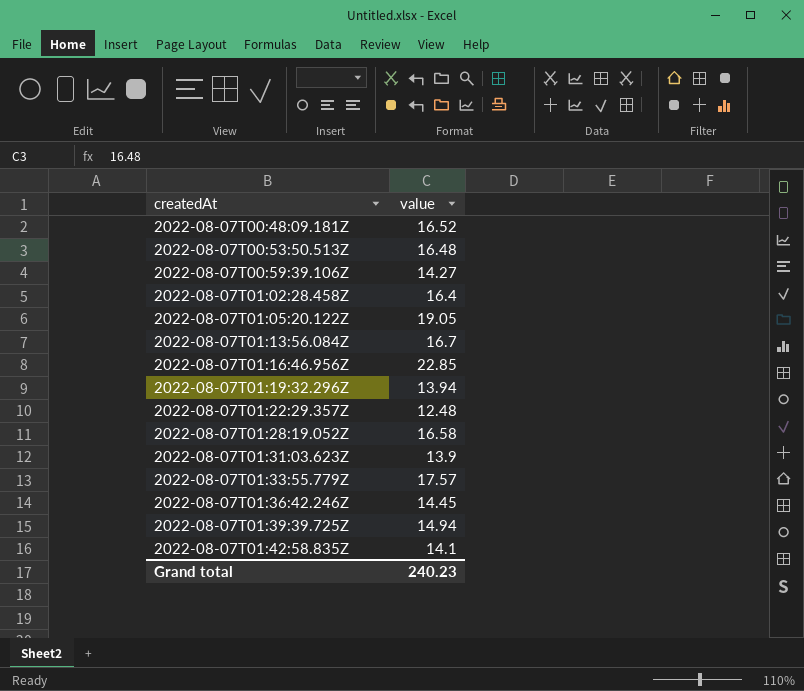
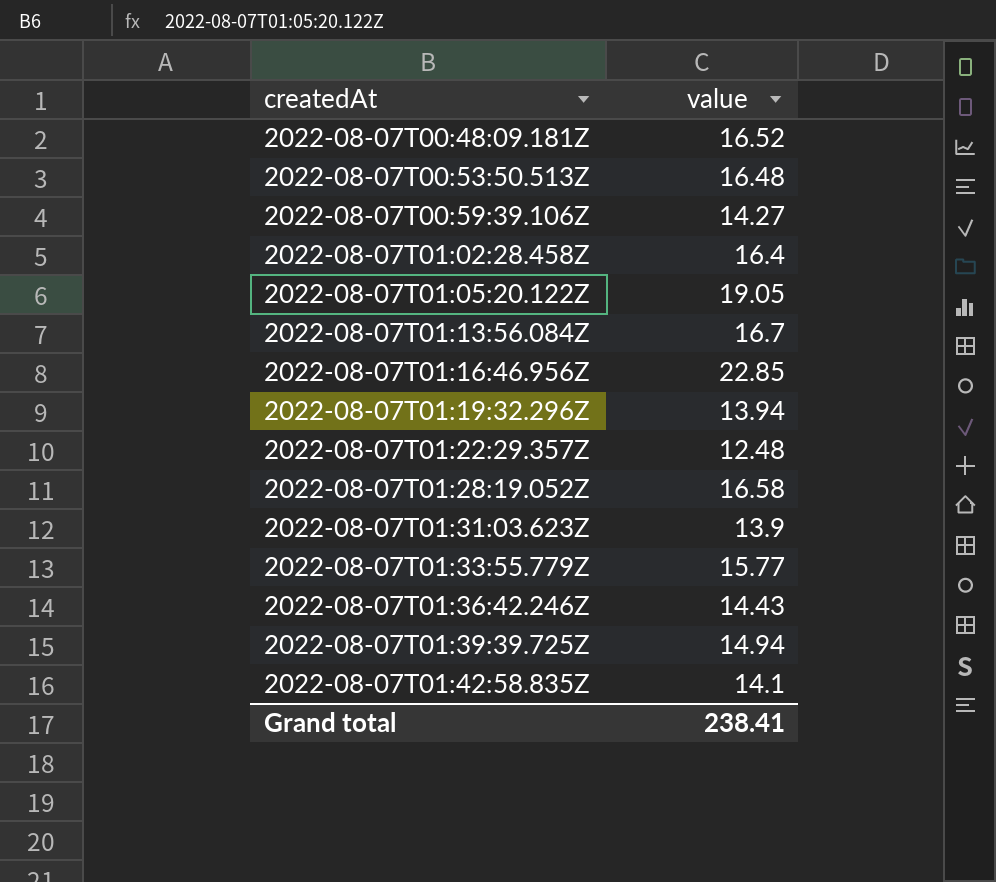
2022-08-07T01:33:55.779Z | value: 17.57 -> 15.77
2022-08-07T01:36:42.246Z | value: 14.45 -> 14.43
Grand total | value: 240.23 -> 238.41

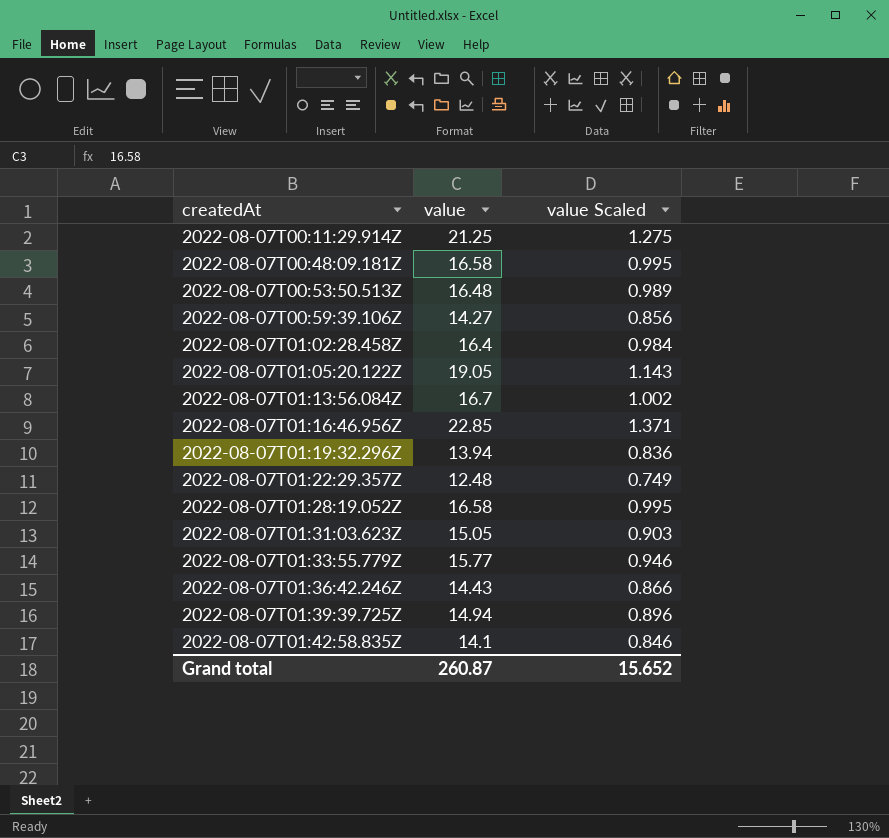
column value Scaled | formula: none -> [value] * 0.06
row 2022-08-07T00:11:29.914Z: none -> 21.25 | 1.275
2022-08-07T00:48:09.181Z | value: 16.52 -> 16.58
2022-08-07T01:31:03.623Z | value: 13.9 -> 15.05
Grand total | value: 238.41 -> 260.87

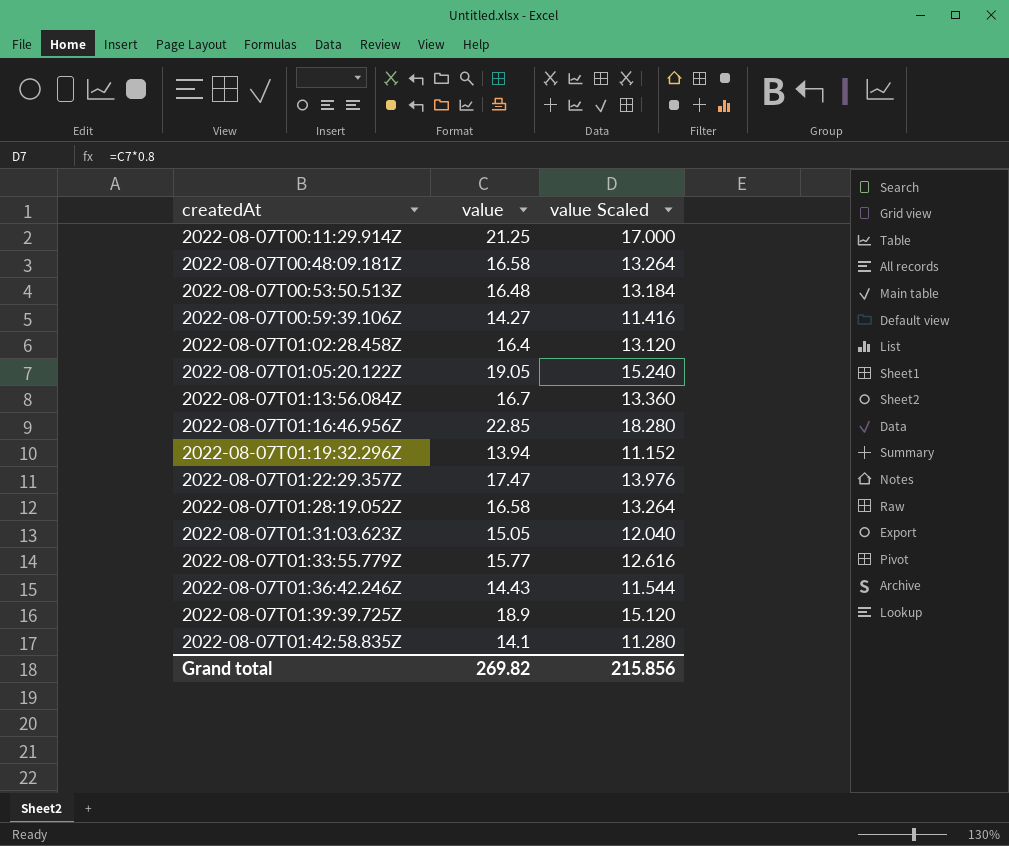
column value Scaled | formula: [value] * 0.06 -> [value] * 0.8
2022-08-07T01:22:29.357Z | value: 12.48 -> 17.47
2022-08-07T01:39:39.725Z | value: 14.94 -> 18.9
Grand total | value: 260.87 -> 269.82
Grand total | value Scaled: 15.652 -> 215.856

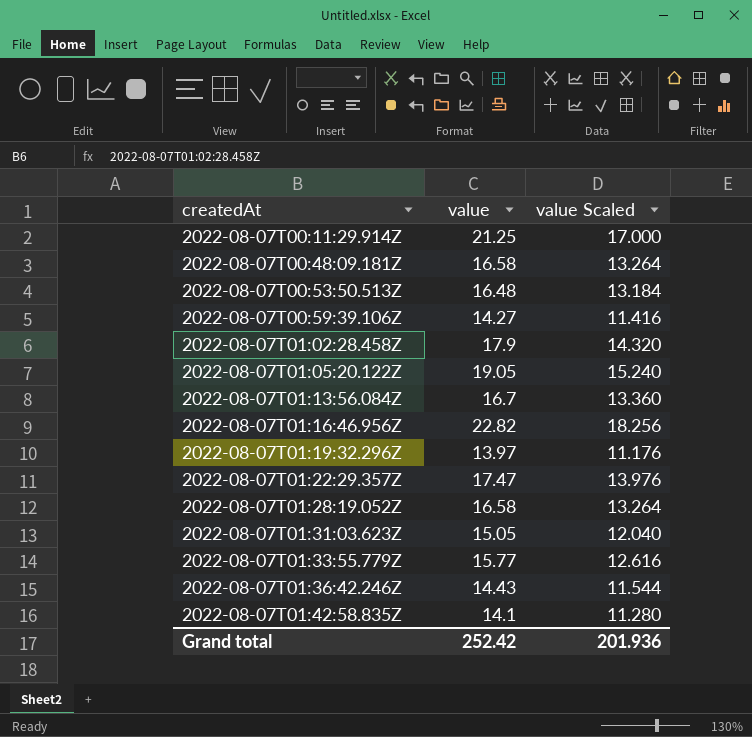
row 2022-08-07T01:39:39.725Z: 18.9 | 15.120 -> none
2022-08-07T01:02:28.458Z | value: 16.4 -> 17.9
2022-08-07T01:02:28.458Z | value Scaled: 13.120 -> 14.320
2022-08-07T01:16:46.956Z | value: 22.85 -> 22.82
2022-08-07T01:16:46.956Z | value Scaled: 18.280 -> 18.256
2022-08-07T01:19:32.296Z | value: 13.94 -> 13.97
2022-08-07T01:19:32.296Z | value Scaled: 11.152 -> 11.176
Grand total | value: 269.82 -> 252.42
Grand total | value Scaled: 215.856 -> 201.936

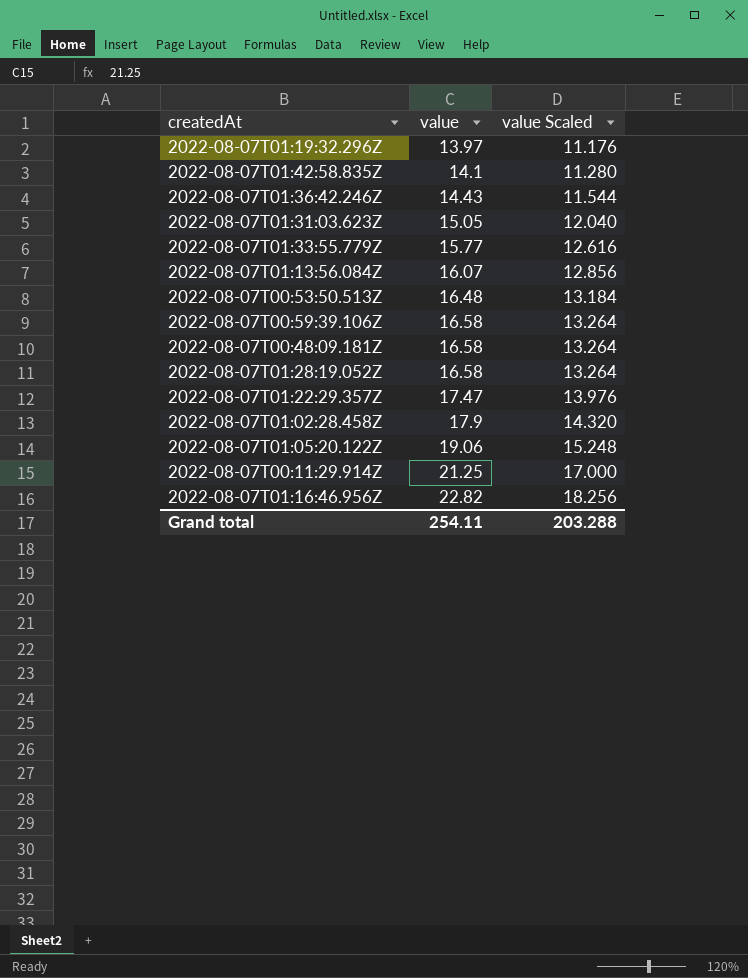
row order: createdAt ascending -> value ascending
2022-08-07T01:13:56.084Z | value: 16.7 -> 16.07
2022-08-07T01:13:56.084Z | value Scaled: 13.360 -> 12.856
2022-08-07T00:59:39.106Z | value: 14.27 -> 16.58
2022-08-07T00:59:39.106Z | value Scaled: 11.416 -> 13.264
2022-08-07T01:05:20.122Z | value: 19.05 -> 19.06
2022-08-07T01:05:20.122Z | value Scaled: 15.240 -> 15.248
Grand total | value: 252.42 -> 254.11
Grand total | value Scaled: 201.936 -> 203.288

